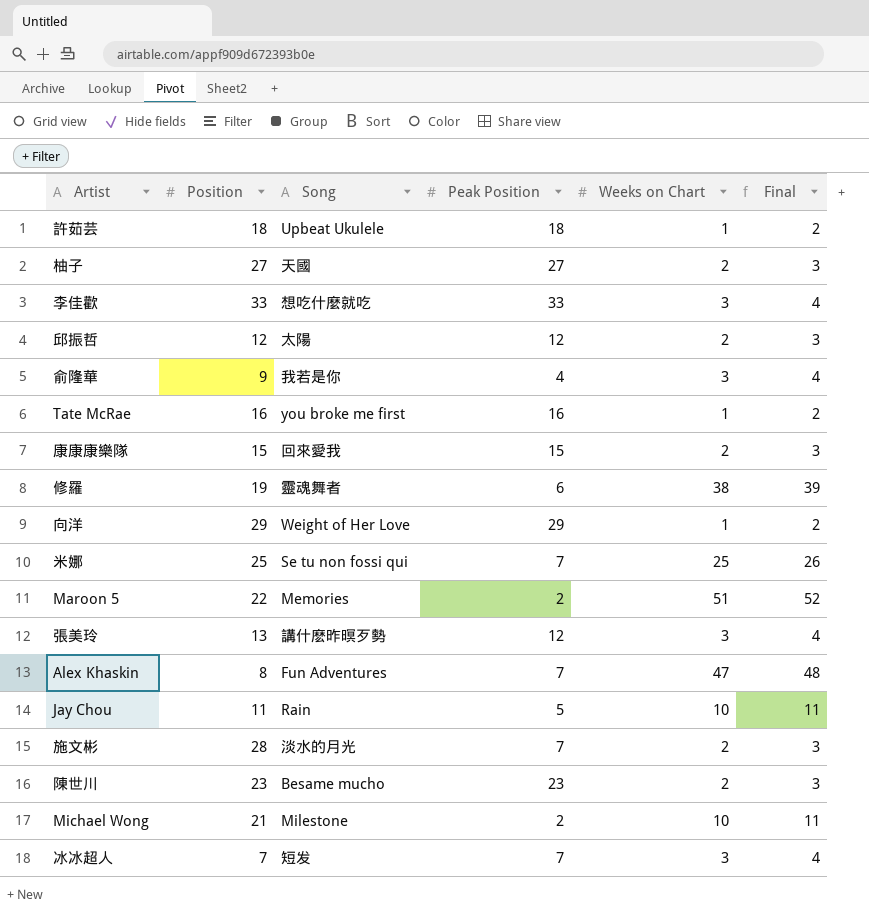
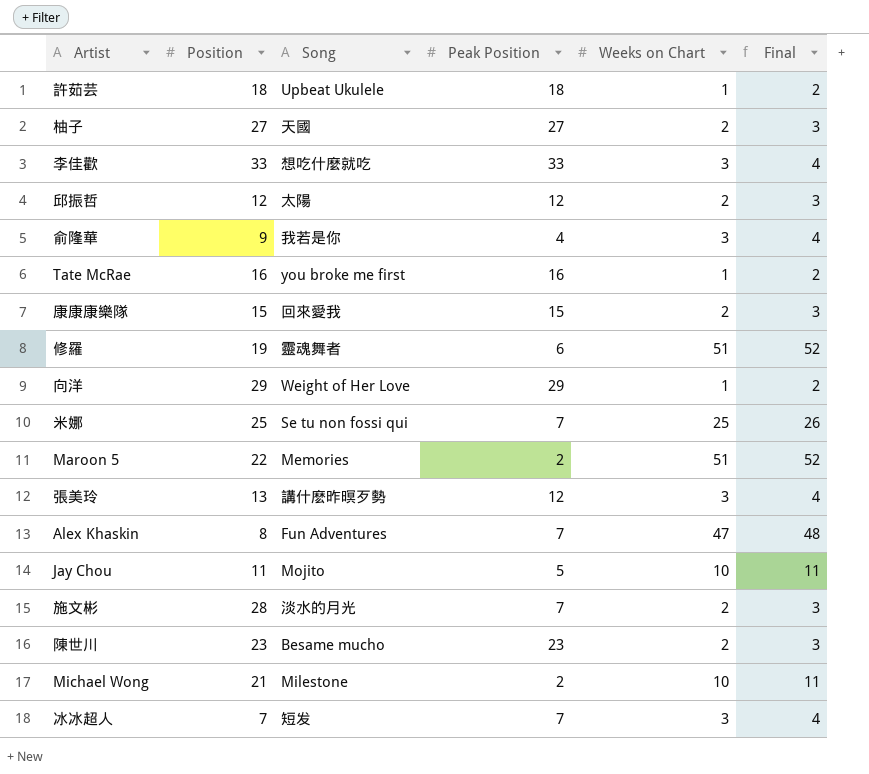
修羅 | Weeks on Chart: 38 -> 51
修羅 | Final: 39 -> 52
Jay Chou | Song: Rain -> Mojito

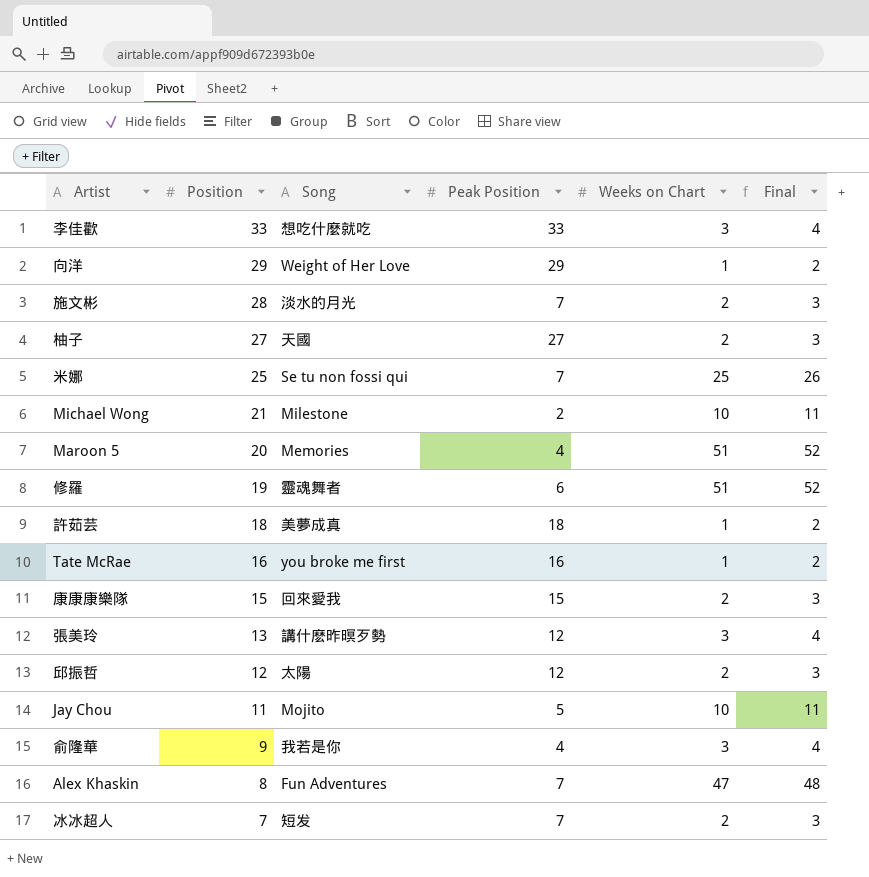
row order: none -> Position descending
row 陳世川: 23 | Besame mucho | 23 | 2 | 3 -> none
Maroon 5 | Position: 22 -> 20
Maroon 5 | Peak Position: 2 -> 4
許茹芸 | Song: Upbeat Ukulele -> 美夢成真
冰冰超人 | Weeks on Chart: 3 -> 2
冰冰超人 | Final: 4 -> 3

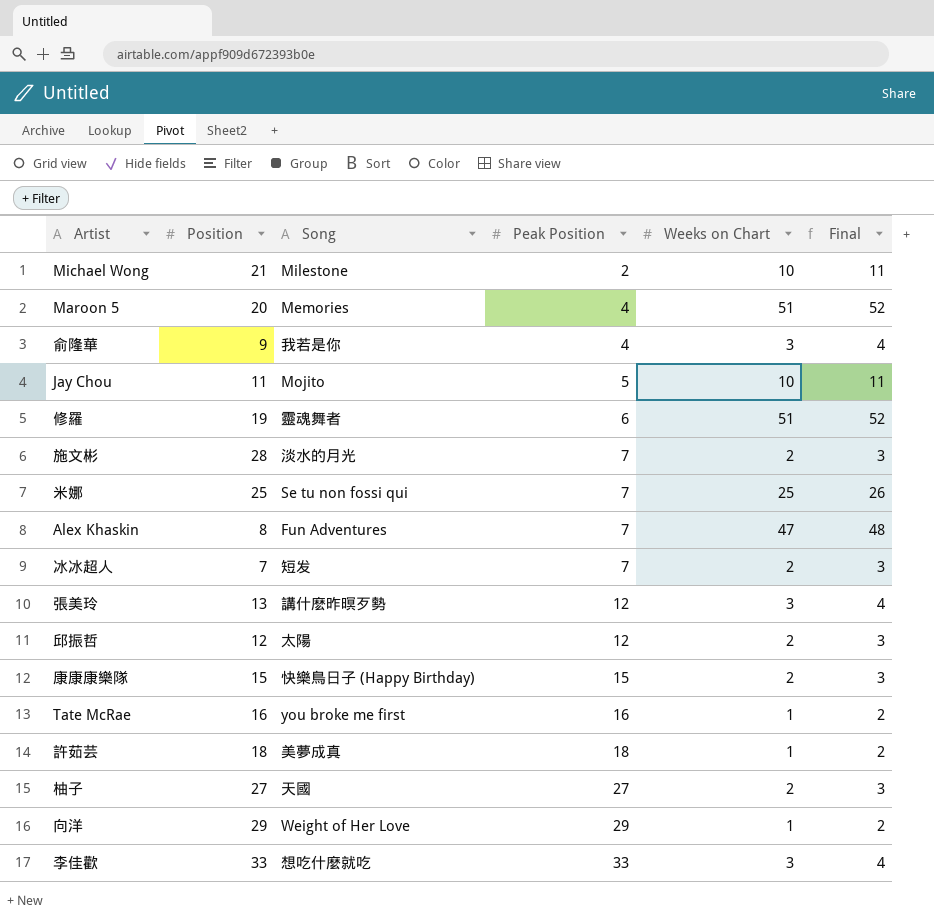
row order: Position descending -> Peak Position ascending
康康康樂隊 | Song: 回來愛我 -> 快樂鳥日子 (Happy Birthday)

